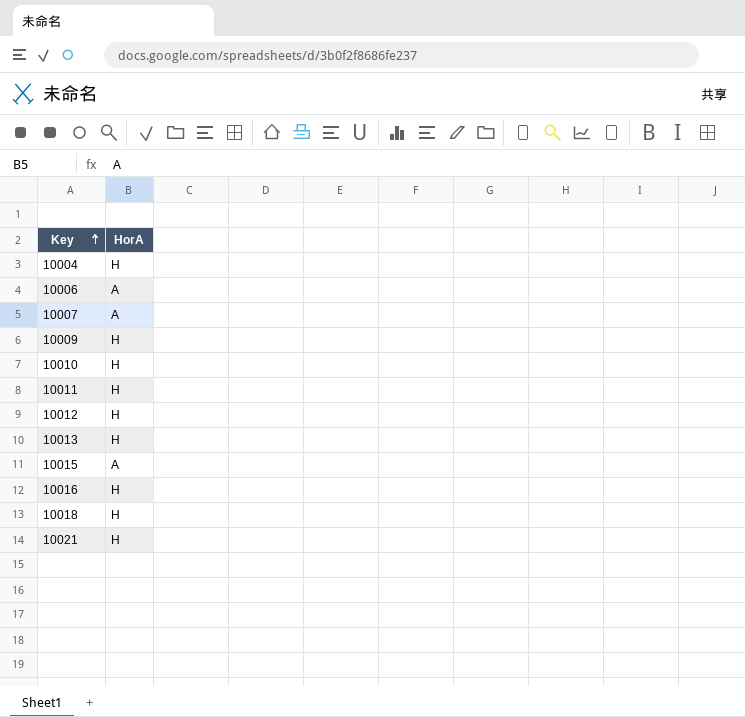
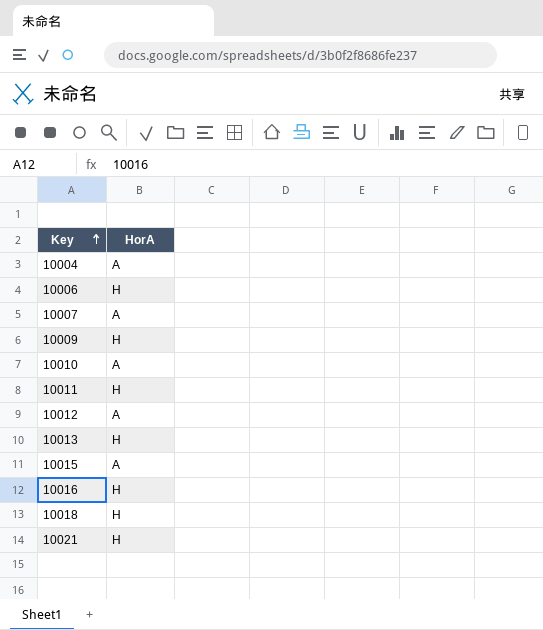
10004 | HorA: H -> A
10006 | HorA: A -> H
10010 | HorA: H -> A
10012 | HorA: H -> A

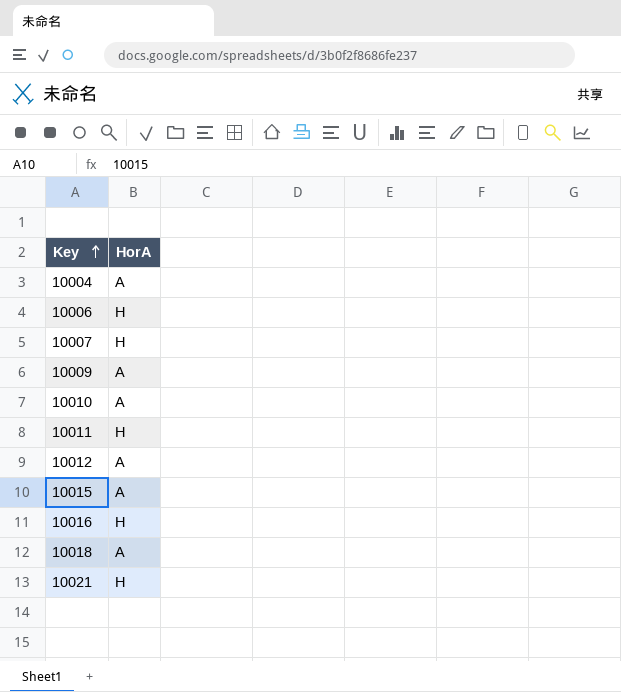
row 10013: H -> none
10007 | HorA: A -> H
10009 | HorA: H -> A
10018 | HorA: H -> A

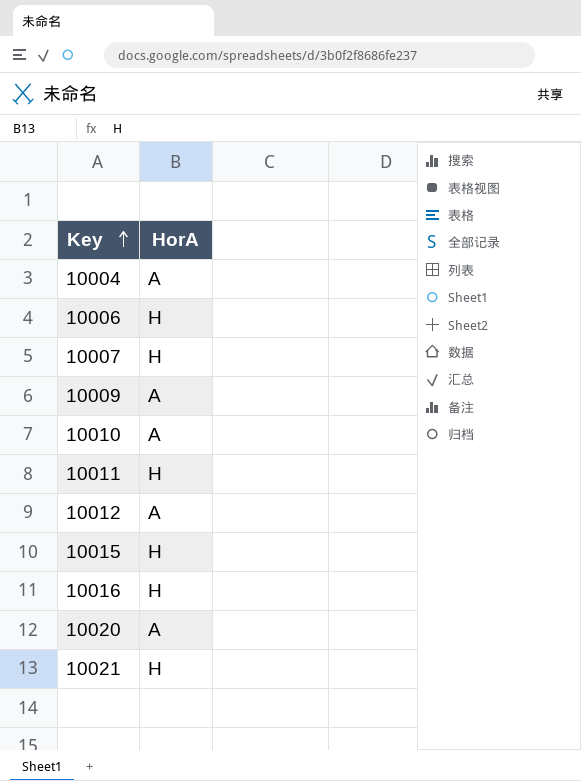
row 10018: A -> none
10015 | HorA: A -> H
row 10020: none -> A

